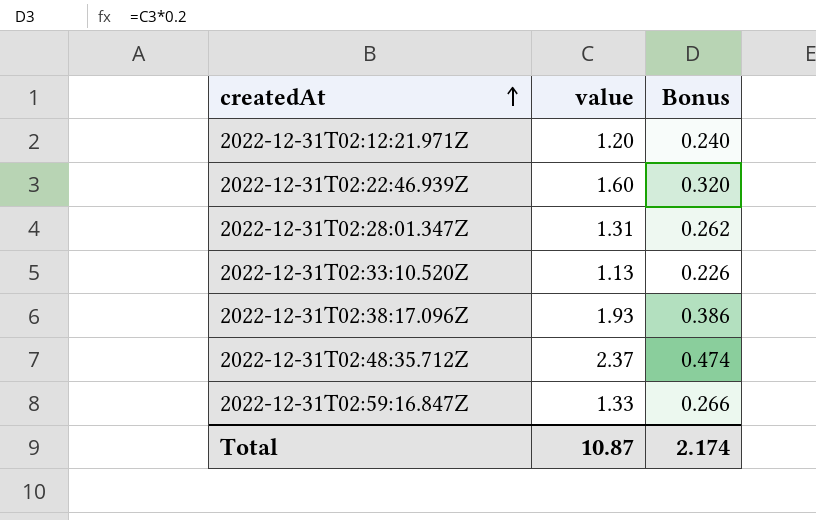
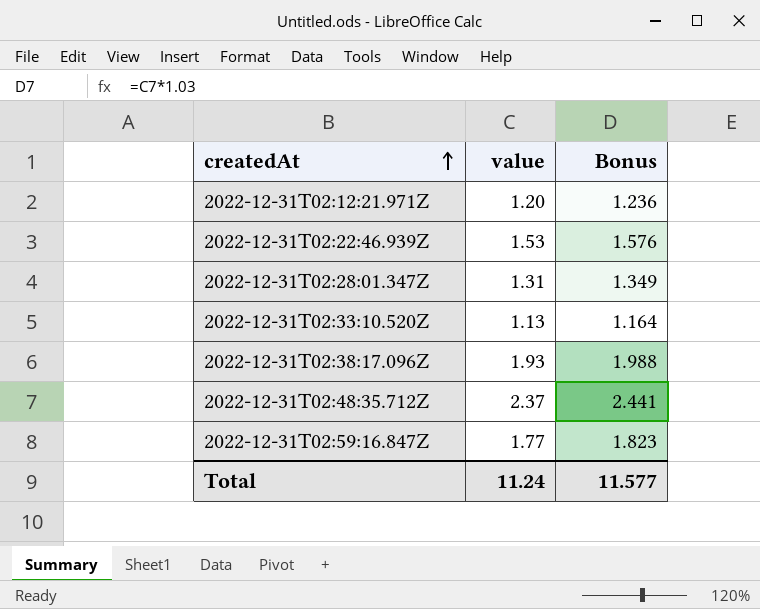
column Bonus | formula: [value] * 0.2 -> [value] * 1.03
2022-12-31T02:22:46.939Z | value: 1.60 -> 1.53
2022-12-31T02:59:16.847Z | value: 1.33 -> 1.77
Total | value: 10.87 -> 11.24
Total | Bonus: 2.174 -> 11.577

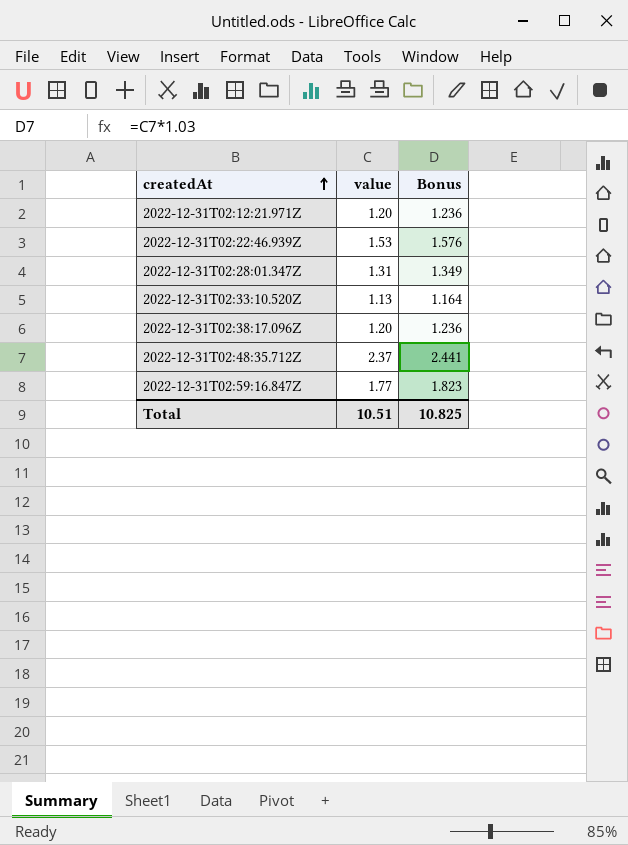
2022-12-31T02:38:17.096Z | value: 1.93 -> 1.20
2022-12-31T02:38:17.096Z | Bonus: 1.988 -> 1.236
Total | value: 11.24 -> 10.51
Total | Bonus: 11.577 -> 10.825

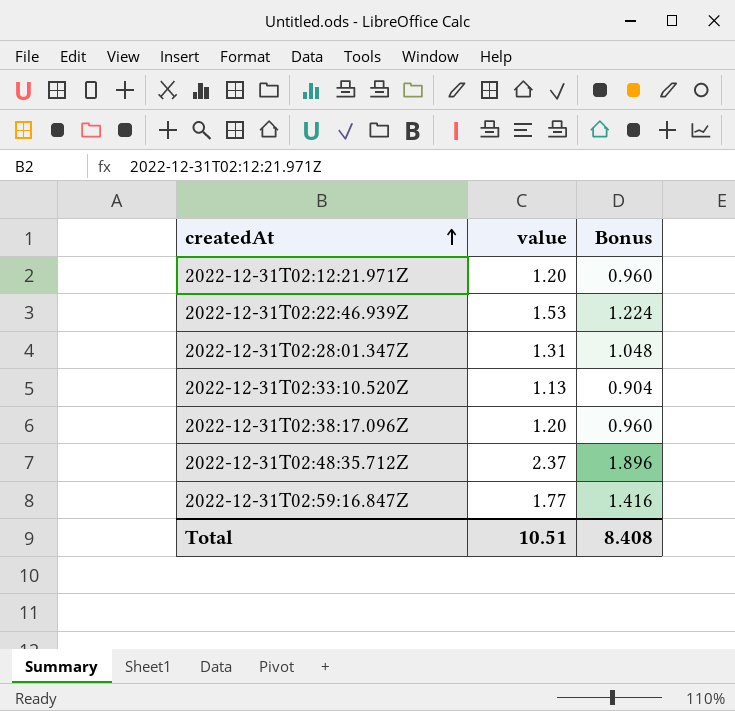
column Bonus | formula: [value] * 1.03 -> [value] * 0.8
Total | Bonus: 10.825 -> 8.408

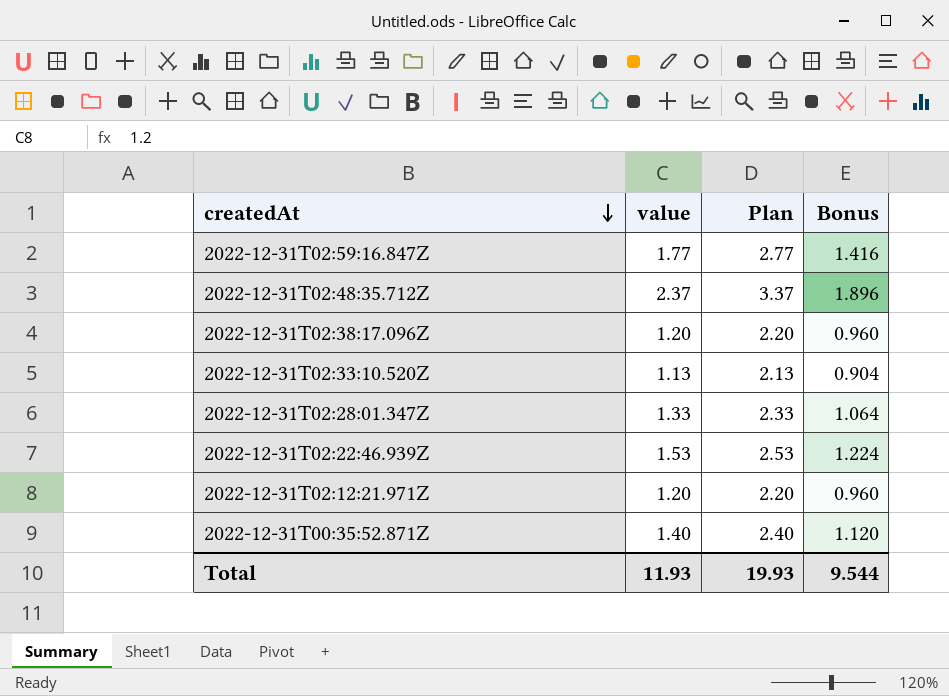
row order: createdAt ascending -> createdAt descending
column Plan | formula: none -> [value] + 1
2022-12-31T02:28:01.347Z | value: 1.31 -> 1.33
2022-12-31T02:28:01.347Z | Bonus: 1.048 -> 1.064
row 2022-12-31T00:35:52.871Z: none -> 1.40 | 2.40 | 1.120
Total | value: 10.51 -> 11.93
Total | Bonus: 8.408 -> 9.544

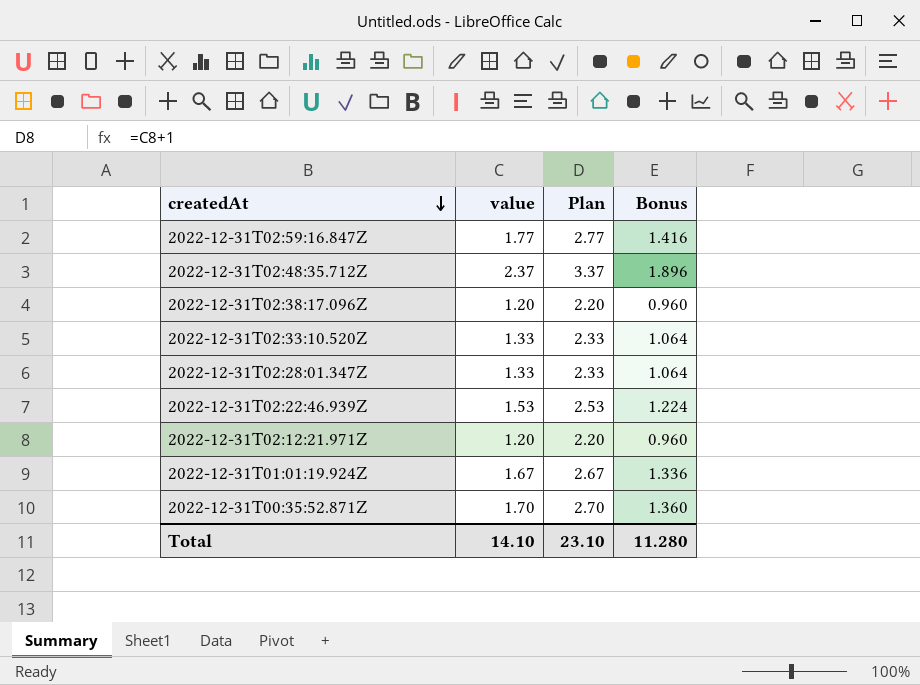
2022-12-31T02:33:10.520Z | value: 1.13 -> 1.33
2022-12-31T02:33:10.520Z | Plan: 2.13 -> 2.33
2022-12-31T02:33:10.520Z | Bonus: 0.904 -> 1.064
row 2022-12-31T01:01:19.924Z: none -> 1.67 | 2.67 | 1.336
2022-12-31T00:35:52.871Z | value: 1.40 -> 1.70
2022-12-31T00:35:52.871Z | Plan: 2.40 -> 2.70
2022-12-31T00:35:52.871Z | Bonus: 1.120 -> 1.360
Total | value: 11.93 -> 14.10
Total | Plan: 19.93 -> 23.10
Total | Bonus: 9.544 -> 11.280

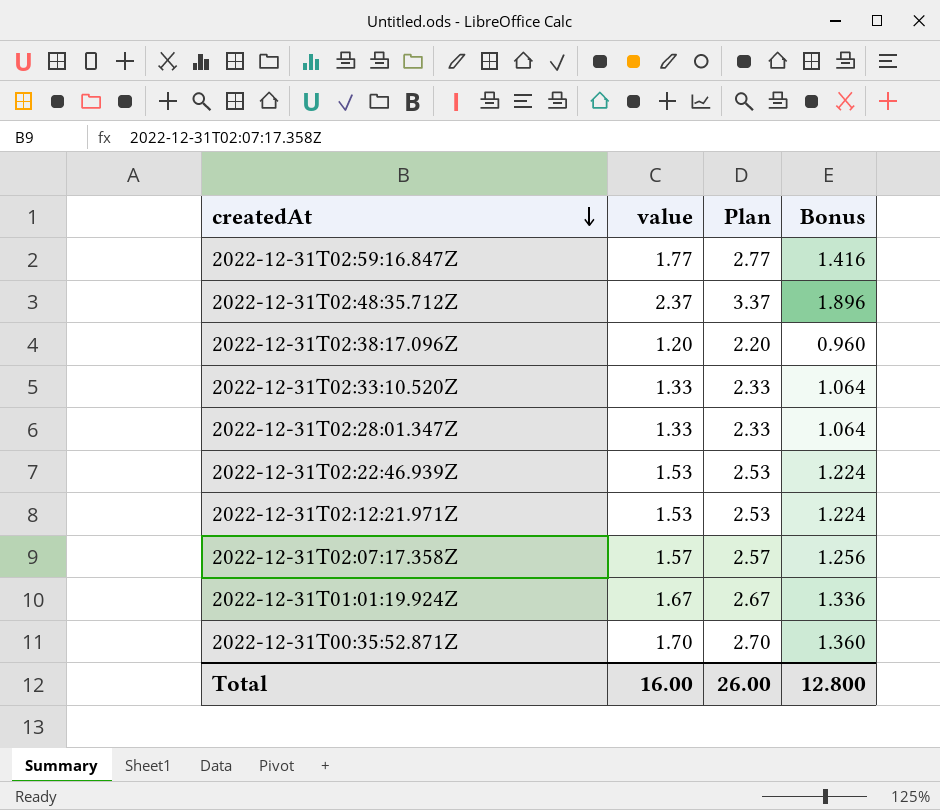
2022-12-31T02:12:21.971Z | value: 1.20 -> 1.53
2022-12-31T02:12:21.971Z | Plan: 2.20 -> 2.53
2022-12-31T02:12:21.971Z | Bonus: 0.960 -> 1.224
row 2022-12-31T02:07:17.358Z: none -> 1.57 | 2.57 | 1.256
Total | value: 14.10 -> 16.00
Total | Plan: 23.10 -> 26.00
Total | Bonus: 11.280 -> 12.800

